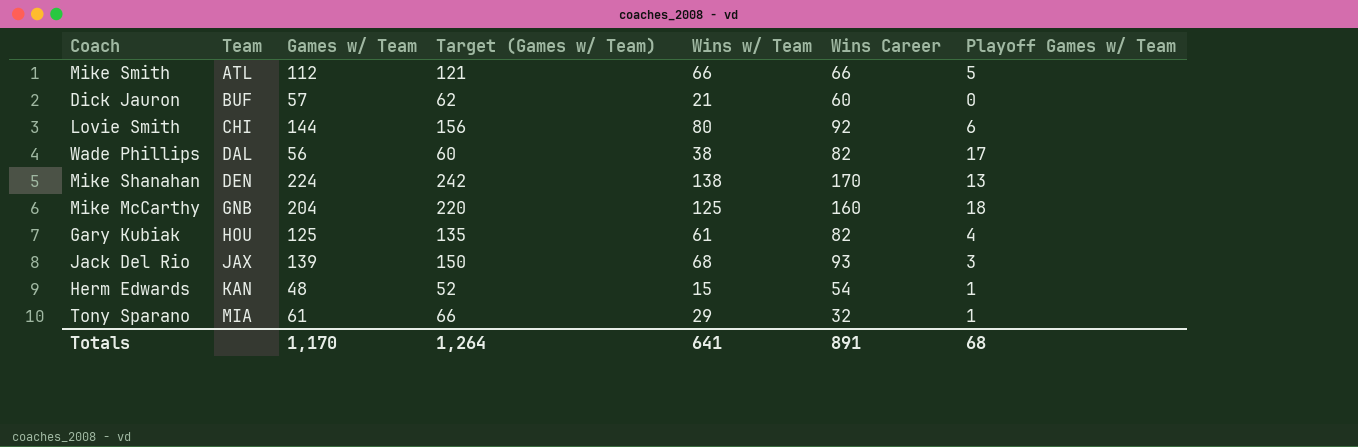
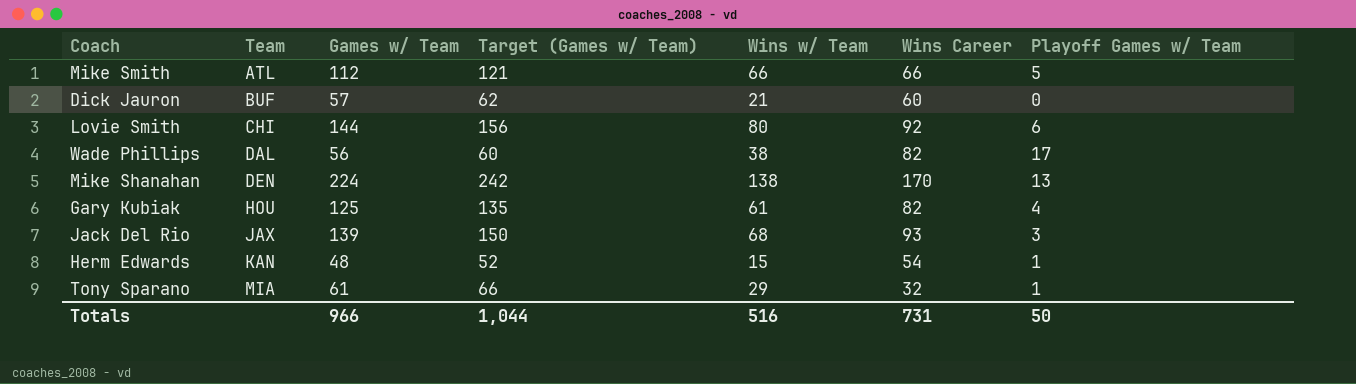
row Mike McCarthy: GNB | 204 | 220 | 125 | 160 | 18 -> none
Totals | Games w/ Team: 1,170 -> 966
Totals | Target (Games w/ Team): 1,264 -> 1,044
Totals | Wins w/ Team: 641 -> 516
Totals | Wins Career: 891 -> 731
Totals | Playoff Games w/ Team: 68 -> 50

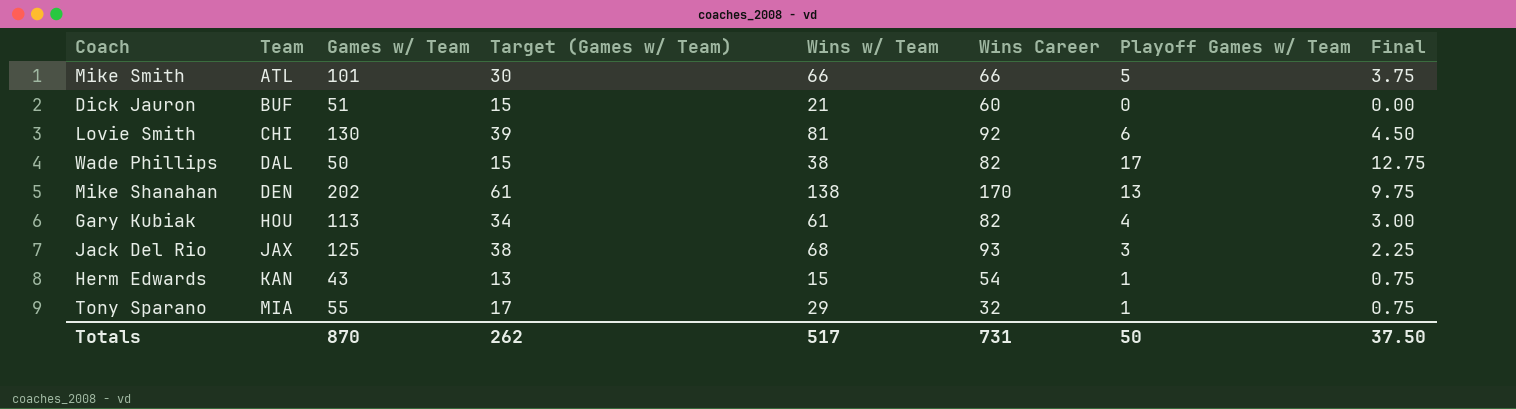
column Target (Games w/ Team) | formula: [Games w/ Team] * 1.08 -> [Games w/ Team] * 0.3
column Final | formula: none -> [Playoff Games w/ Team] * 0.75
Mike Smith | Games w/ Team: 112 -> 101
Dick Jauron | Games w/ Team: 57 -> 51
Lovie Smith | Games w/ Team: 144 -> 130
Lovie Smith | Wins w/ Team: 80 -> 81
Wade Phillips | Games w/ Team: 56 -> 50
Mike Shanahan | Games w/ Team: 224 -> 202
Gary Kubiak | Games w/ Team: 125 -> 113
Jack Del Rio | Games w/ Team: 139 -> 125
Herm Edwards | Games w/ Team: 48 -> 43
Tony Sparano | Games w/ Team: 61 -> 55
Totals | Games w/ Team: 966 -> 870
Totals | Target (Games w/ Team): 1,044 -> 262
Totals | Wins w/ Team: 516 -> 517

